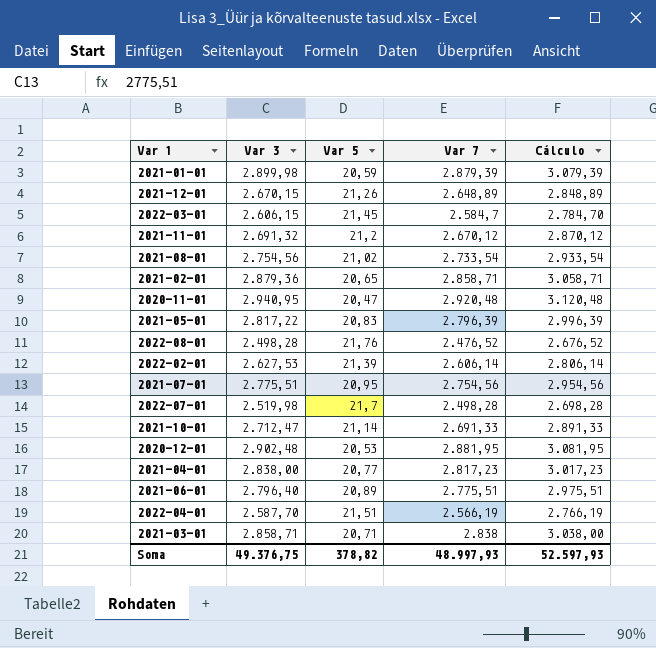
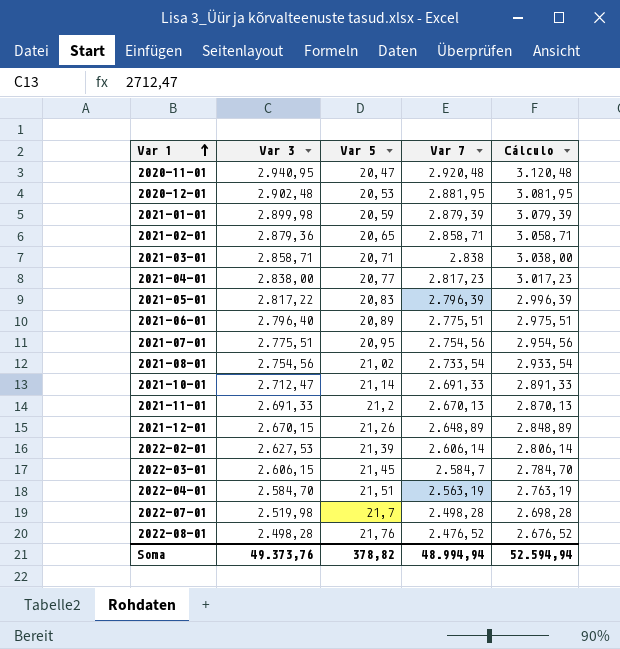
row order: none -> Var 1 ascending
2021-11-01 | Var 3: 2.691,32 -> 2.691,33
2021-11-01 | Var 7: 2.670,12 -> 2.670,13
2021-11-01 | Cálculo: 2.870,12 -> 2.870,13
2022-04-01 | Var 3: 2.587,70 -> 2.584,70
2022-04-01 | Var 7: 2.566,19 -> 2.563,19
2022-04-01 | Cálculo: 2.766,19 -> 2.763,19
Soma | Var 3: 49.376,75 -> 49.373,76
Soma | Var 7: 48.997,93 -> 48.994,94
Soma | Cálculo: 52.597,93 -> 52.594,94

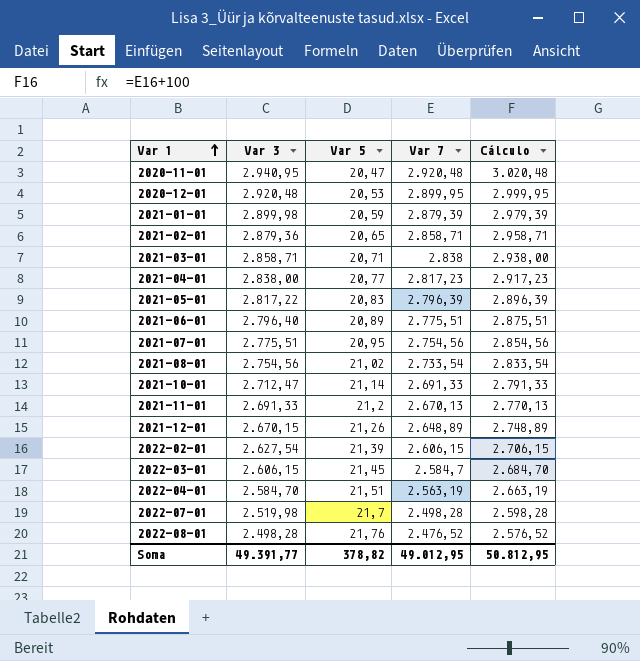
column Cálculo | formula: [Var 7] + 200 -> [Var 7] + 100
2020-12-01 | Var 3: 2.902,48 -> 2.920,48
2020-12-01 | Var 7: 2.881,95 -> 2.899,95
2022-02-01 | Var 3: 2.627,53 -> 2.627,54
2022-02-01 | Var 7: 2.606,14 -> 2.606,15
Soma | Var 3: 49.373,76 -> 49.391,77
Soma | Var 7: 48.994,94 -> 49.012,95
Soma | Cálculo: 52.594,94 -> 50.812,95

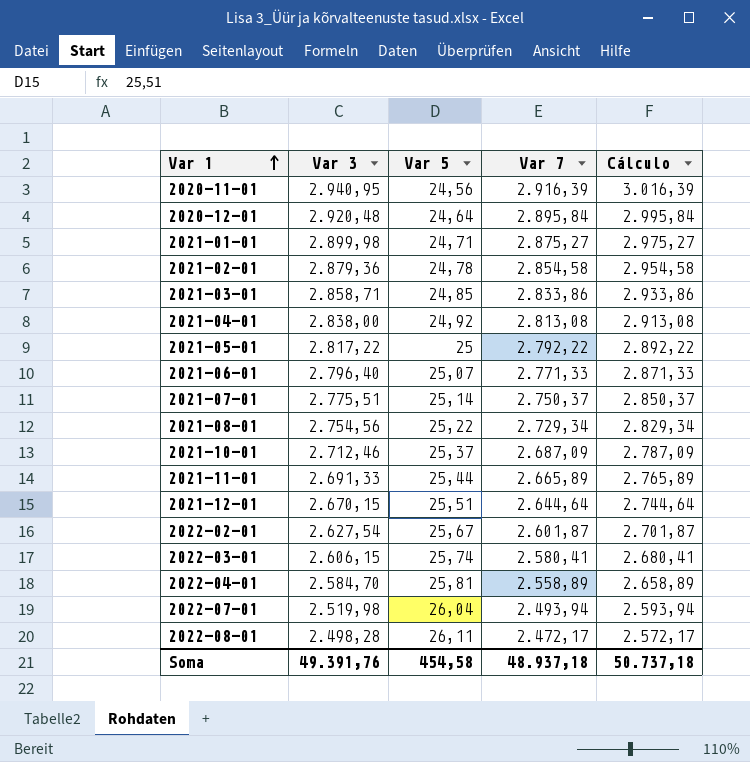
2020-11-01 | Var 5: 20,47 -> 24,56
2020-11-01 | Var 7: 2.920,48 -> 2.916,39
2020-11-01 | Cálculo: 3.020,48 -> 3.016,39
2020-12-01 | Var 5: 20,53 -> 24,64
2020-12-01 | Var 7: 2.899,95 -> 2.895,84
2020-12-01 | Cálculo: 2.999,95 -> 2.995,84
2021-01-01 | Var 5: 20,59 -> 24,71
2021-01-01 | Var 7: 2.879,39 -> 2.875,27
2021-01-01 | Cálculo: 2.979,39 -> 2.975,27
2021-02-01 | Var 5: 20,65 -> 24,78
2021-02-01 | Var 7: 2.858,71 -> 2.854,58
2021-02-01 | Cálculo: 2.958,71 -> 2.954,58
2021-03-01 | Var 5: 20,71 -> 24,85
2021-03-01 | Var 7: 2.838 -> 2.833,86
2021-03-01 | Cálculo: 2.938,00 -> 2.933,86
2021-04-01 | Var 5: 20,77 -> 24,92
2021-04-01 | Var 7: 2.817,23 -> 2.813,08
2021-04-01 | Cálculo: 2.917,23 -> 2.913,08
2021-05-01 | Var 5: 20,83 -> 25
2021-05-01 | Var 7: 2.796,39 -> 2.792,22
2021-05-01 | Cálculo: 2.896,39 -> 2.892,22
2021-06-01 | Var 5: 20,89 -> 25,07
2021-06-01 | Var 7: 2.775,51 -> 2.771,33
2021-06-01 | Cálculo: 2.875,51 -> 2.871,33
2021-07-01 | Var 5: 20,95 -> 25,14
2021-07-01 | Var 7: 2.754,56 -> 2.750,37
2021-07-01 | Cálculo: 2.854,56 -> 2.850,37
2021-08-01 | Var 5: 21,02 -> 25,22
2021-08-01 | Var 7: 2.733,54 -> 2.729,34
2021-08-01 | Cálculo: 2.833,54 -> 2.829,34
2021-10-01 | Var 3: 2.712,47 -> 2.712,46
2021-10-01 | Var 5: 21,14 -> 25,37
2021-10-01 | Var 7: 2.691,33 -> 2.687,09
2021-10-01 | Cálculo: 2.791,33 -> 2.787,09
2021-11-01 | Var 5: 21,2 -> 25,44
2021-11-01 | Var 7: 2.670,13 -> 2.665,89
2021-11-01 | Cálculo: 2.770,13 -> 2.765,89
2021-12-01 | Var 5: 21,26 -> 25,51
2021-12-01 | Var 7: 2.648,89 -> 2.644,64
2021-12-01 | Cálculo: 2.748,89 -> 2.744,64
2022-02-01 | Var 5: 21,39 -> 25,67
2022-02-01 | Var 7: 2.606,15 -> 2.601,87
2022-02-01 | Cálculo: 2.706,15 -> 2.701,87
2022-03-01 | Var 5: 21,45 -> 25,74
2022-03-01 | Var 7: 2.584,7 -> 2.580,41
2022-03-01 | Cálculo: 2.684,70 -> 2.680,41
2022-04-01 | Var 5: 21,51 -> 25,81
2022-04-01 | Var 7: 2.563,19 -> 2.558,89
2022-04-01 | Cálculo: 2.663,19 -> 2.658,89
2022-07-01 | Var 5: 21,7 -> 26,04
2022-07-01 | Var 7: 2.498,28 -> 2.493,94
2022-07-01 | Cálculo: 2.598,28 -> 2.593,94
2022-08-01 | Var 5: 21,76 -> 26,11
2022-08-01 | Var 7: 2.476,52 -> 2.472,17
2022-08-01 | Cálculo: 2.576,52 -> 2.572,17
Soma | Var 3: 49.391,77 -> 49.391,76
Soma | Var 5: 378,82 -> 454,58
Soma | Var 7: 49.012,95 -> 48.937,18
Soma | Cálculo: 50.812,95 -> 50.737,18

